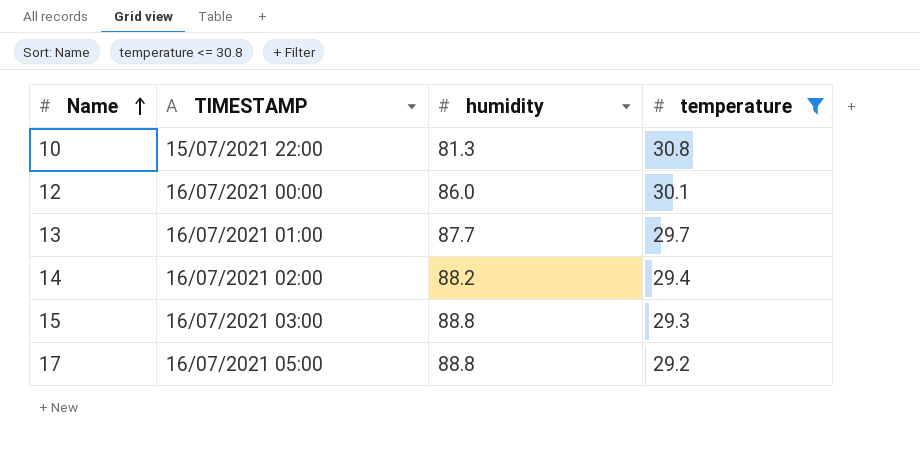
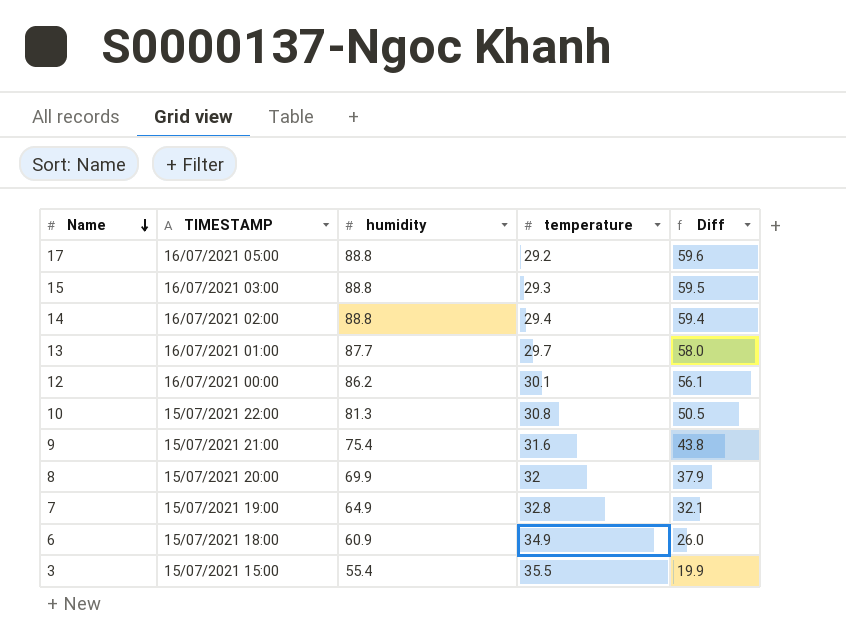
filter: temperature <= 30.8 -> none
row order: Name ascending -> Name descending
column Diff | formula: none -> [humidity] - [temperature]
14 | humidity: 88.2 -> 88.8
12 | humidity: 86.0 -> 86.2

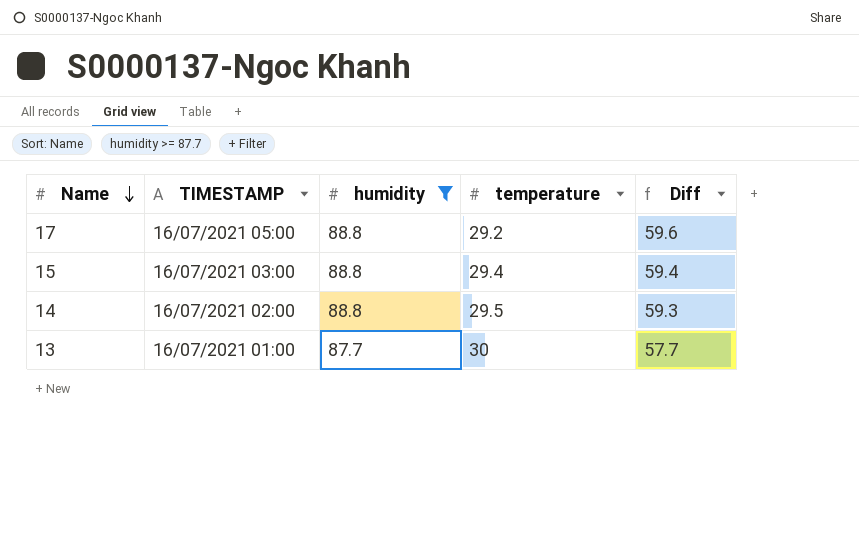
filter: none -> humidity >= 87.7
15 | temperature: 29.3 -> 29.4
15 | Diff: 59.5 -> 59.4
14 | temperature: 29.4 -> 29.5
14 | Diff: 59.4 -> 59.3
13 | temperature: 29.7 -> 30
13 | Diff: 58.0 -> 57.7

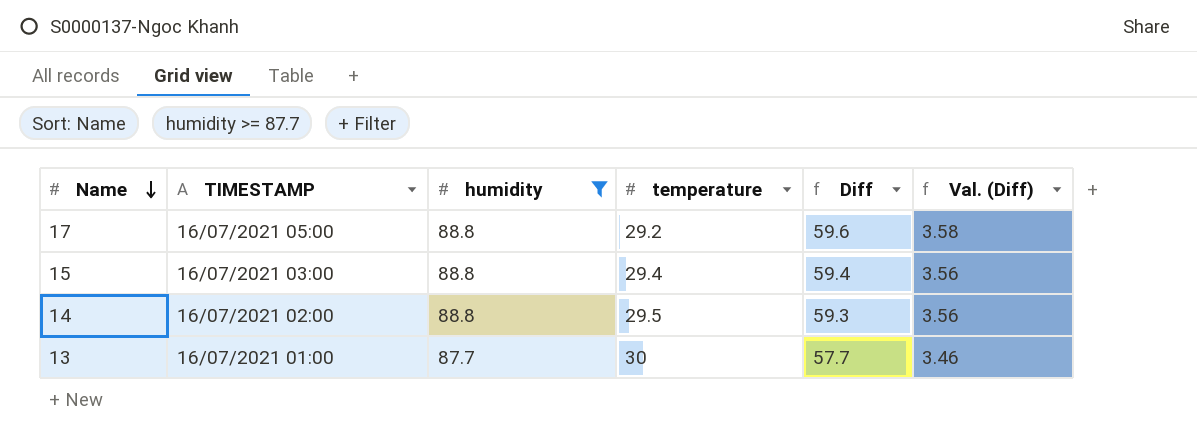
column Val. (Diff) | formula: none -> [Diff] * 0.06

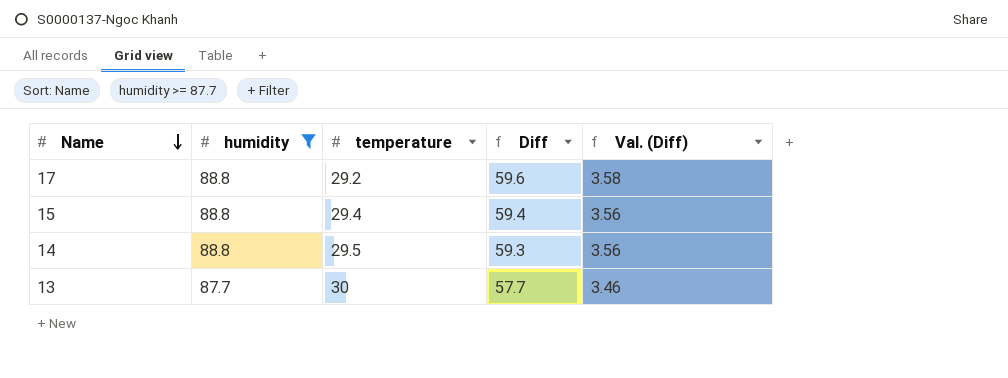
column TIMESTAMP | position: 2 -> none

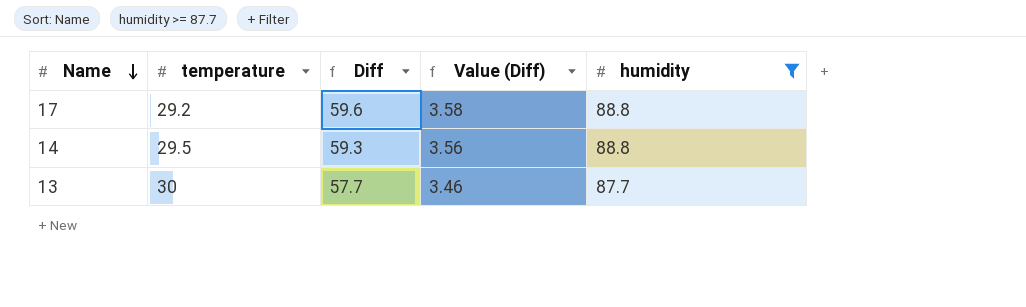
column name: Val. (Diff) -> Value (Diff)
column humidity | position: 2 -> 5
row 15: 88.8 | 29.4 | 59.4 | 3.56 -> none

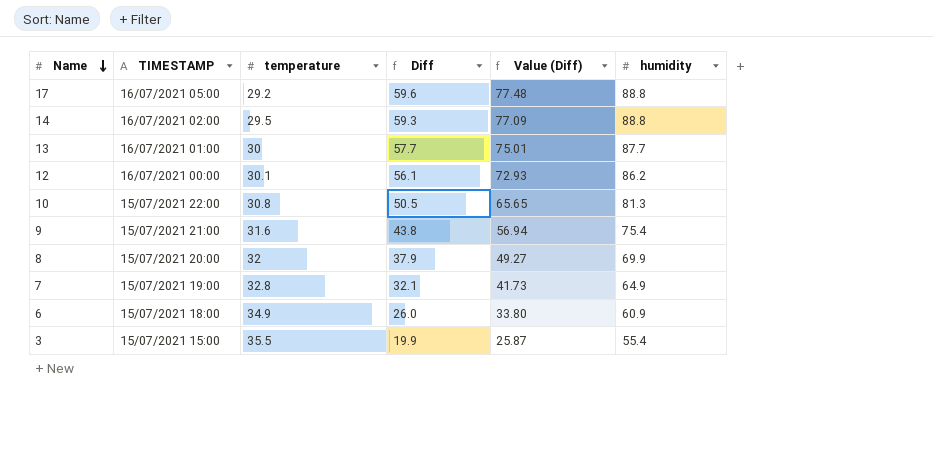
filter: humidity >= 87.7 -> none
column TIMESTAMP | position: none -> 2
column Value (Diff) | formula: [Diff] * 0.06 -> [Diff] * 1.3

